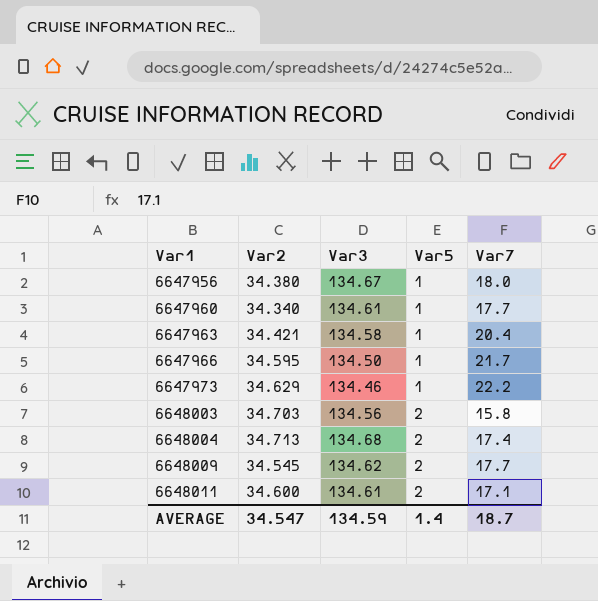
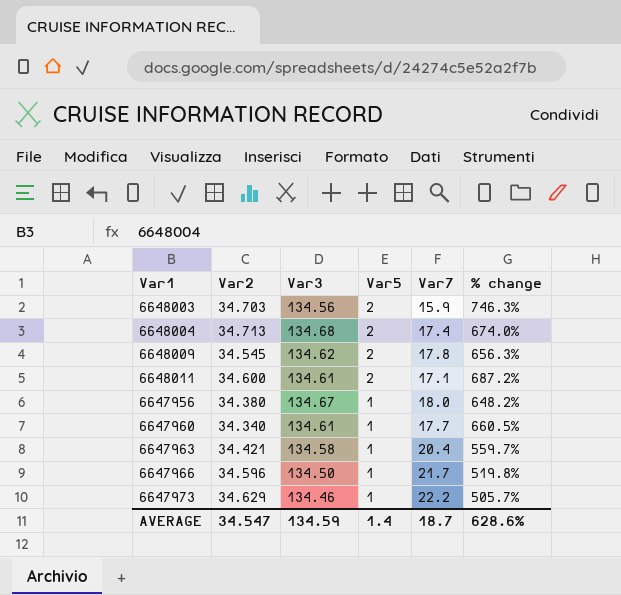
row order: Var1 ascending -> Var5 descending
column % change | formula: none -> ([Var3] - [Var7]) / [Var7]
6648003 | Var7: 15.8 -> 15.9
6648009 | Var7: 17.7 -> 17.8
6647966 | Var2: 34.595 -> 34.596

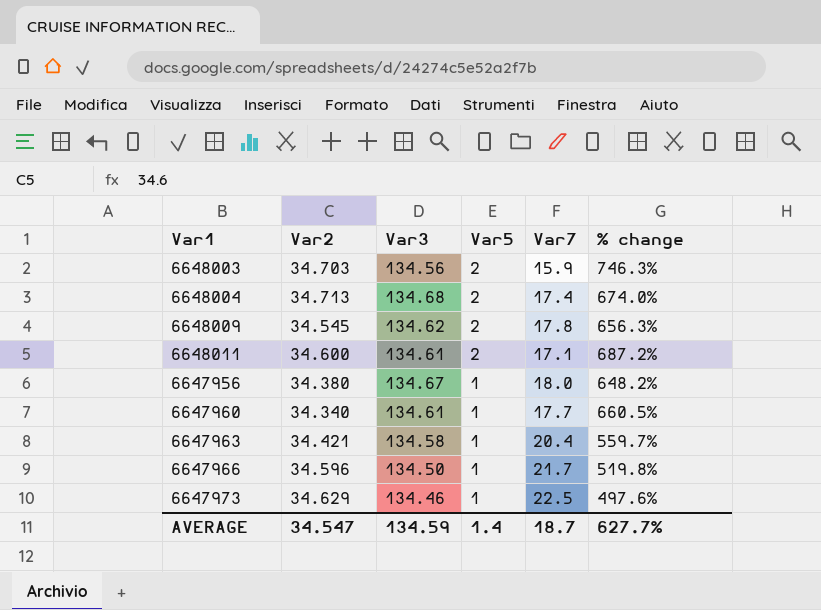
6647973 | Var7: 22.2 -> 22.5
6647973 | % change: 505.7% -> 497.6%
AVERAGE | % change: 628.6% -> 627.7%

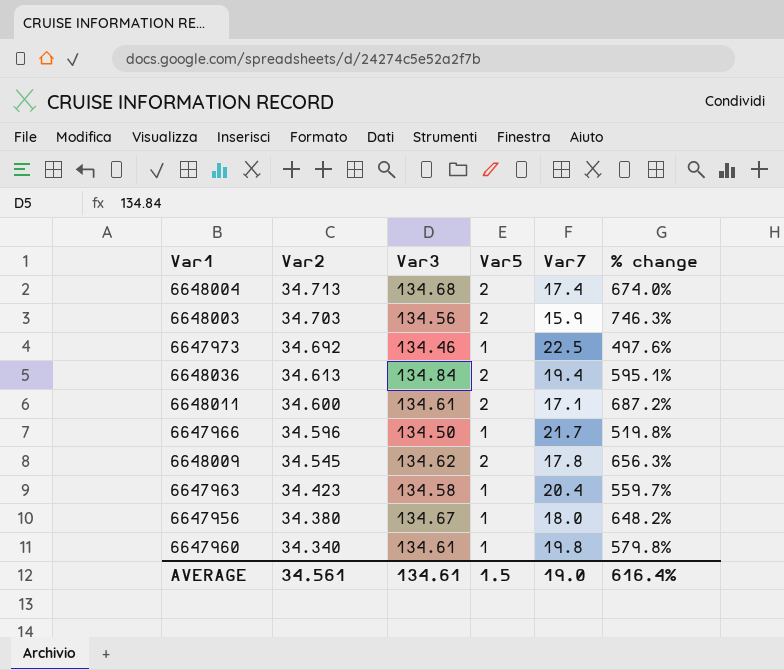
row order: Var5 descending -> Var2 descending
6647973 | Var2: 34.629 -> 34.692
row 6648036: none -> 34.613 | 134.84 | 2 | 19.4 | 595.1%
6647963 | Var2: 34.421 -> 34.423
6647960 | Var7: 17.7 -> 19.8
6647960 | % change: 660.5% -> 579.8%
AVERAGE | Var2: 34.547 -> 34.561
AVERAGE | Var3: 134.59 -> 134.61
AVERAGE | Var5: 1.4 -> 1.5
AVERAGE | Var7: 18.7 -> 19.0
AVERAGE | % change: 627.7% -> 616.4%

